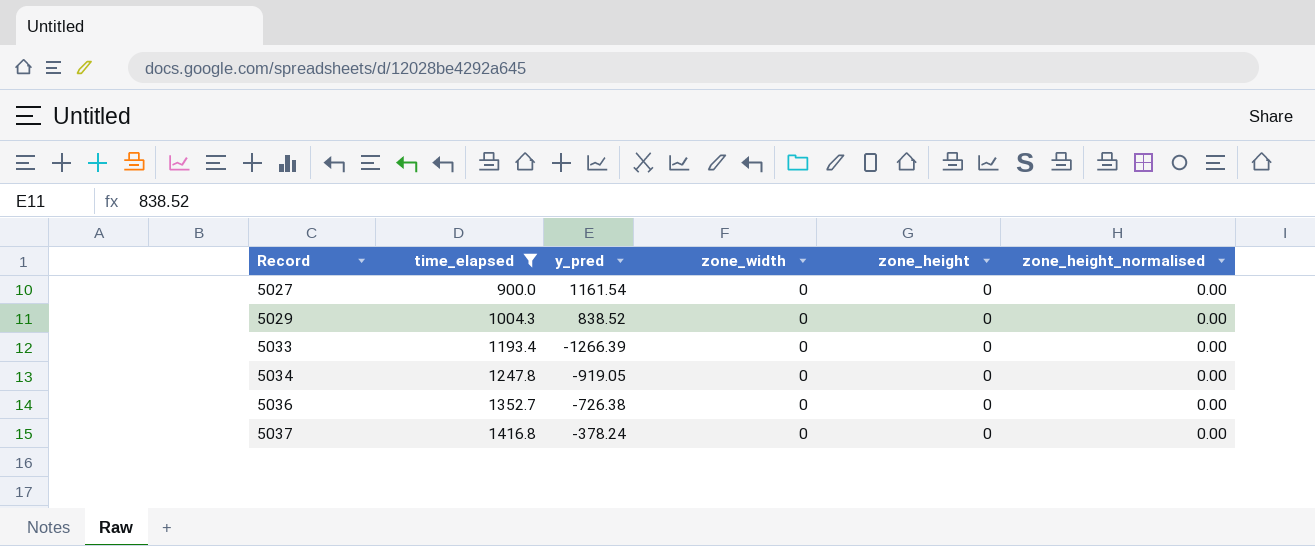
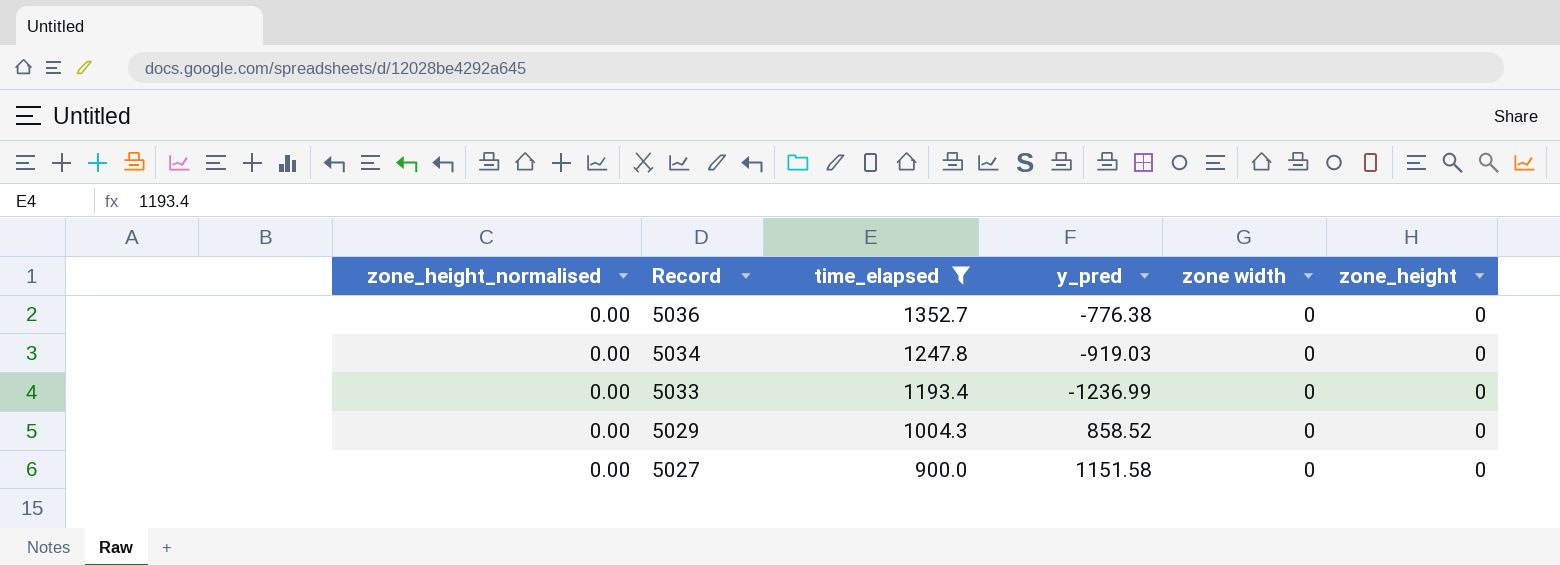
row order: Record ascending -> Record descending
column zone_height_normalised | position: 6 -> 1
column name: zone_width -> zone width
row 5037: 1416.8 | -378.24 | 0 | 0 | 0.00 -> none
5036 | y_pred: -726.38 -> -776.38
5034 | y_pred: -919.05 -> -919.03
5033 | y_pred: -1266.39 -> -1236.99
5029 | y_pred: 838.52 -> 858.52
5027 | y_pred: 1161.54 -> 1151.58

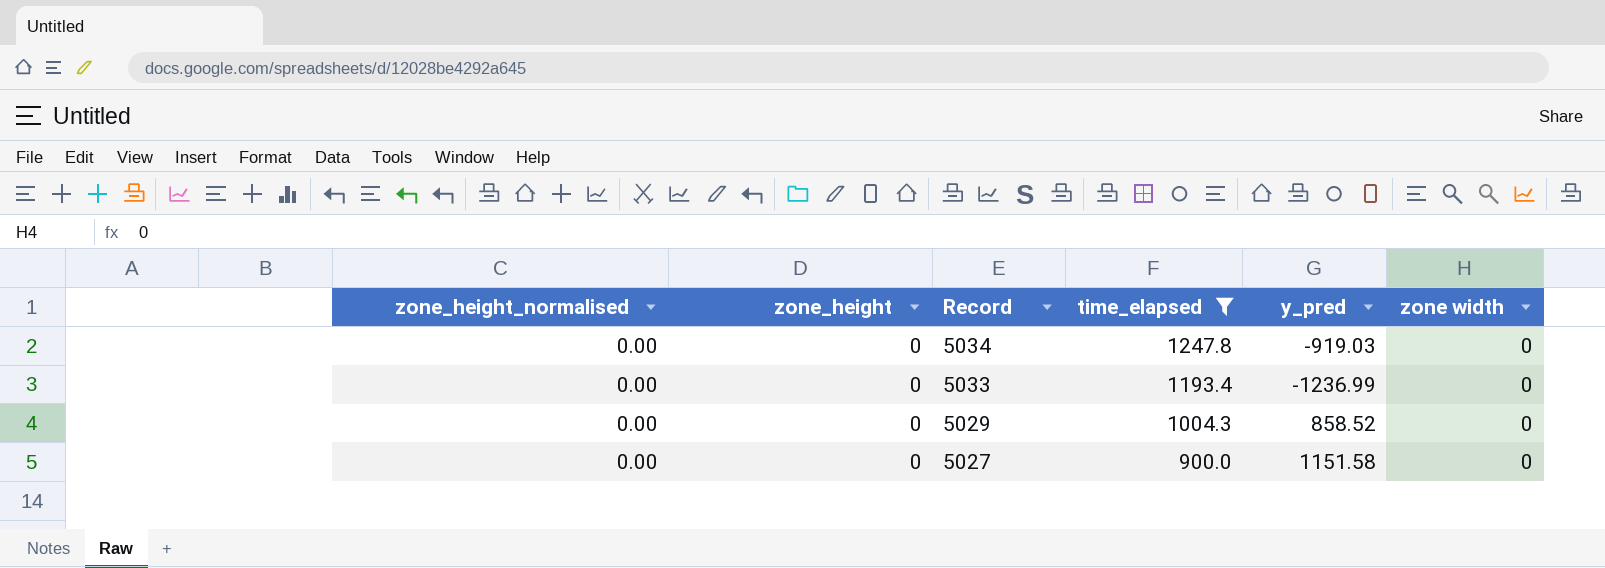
column zone_height | position: 6 -> 2
row 5036: 0.00 | 1352.7 | -776.38 | 0 | 0 -> none

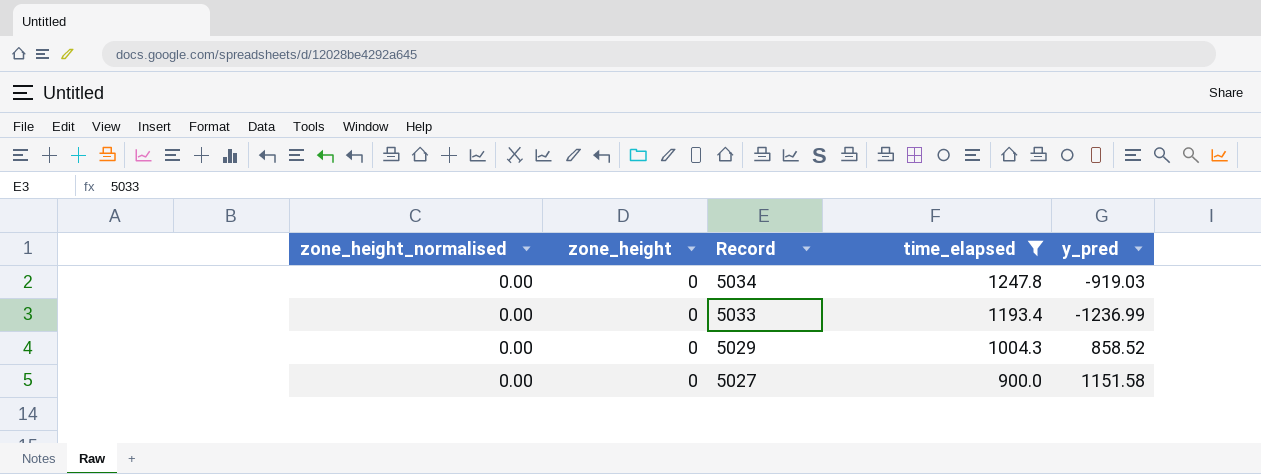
column zone width | position: 6 -> none

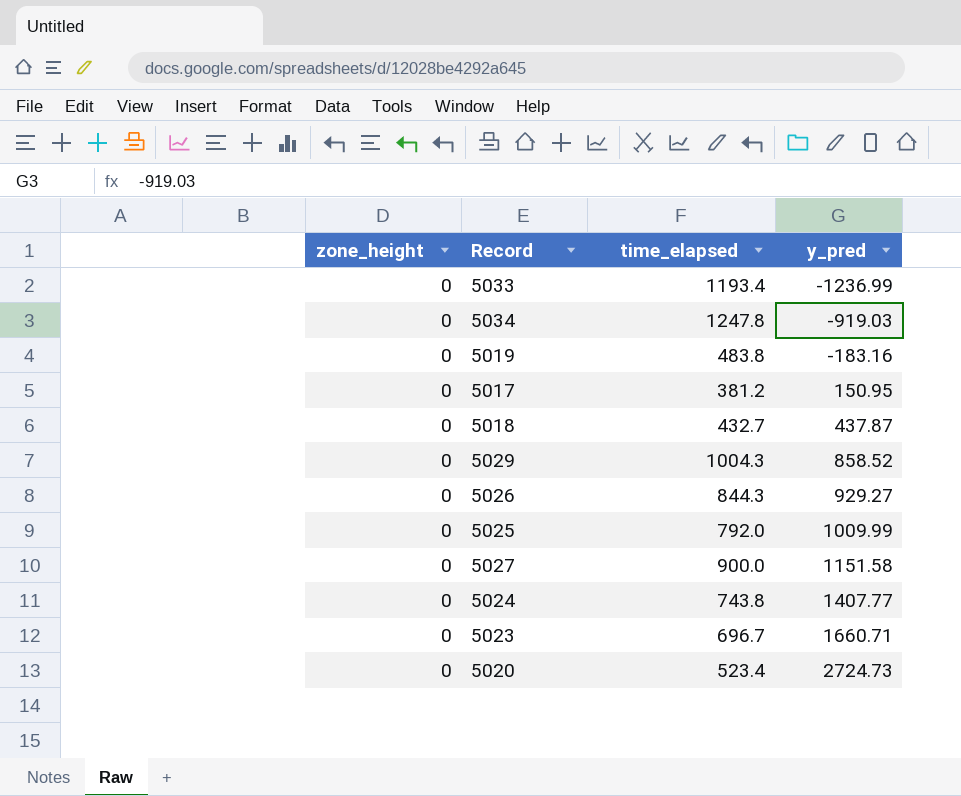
filter: time_elapsed >= 900.0 -> none
row order: Record descending -> y_pred ascending
column zone_height_normalised | position: 1 -> none

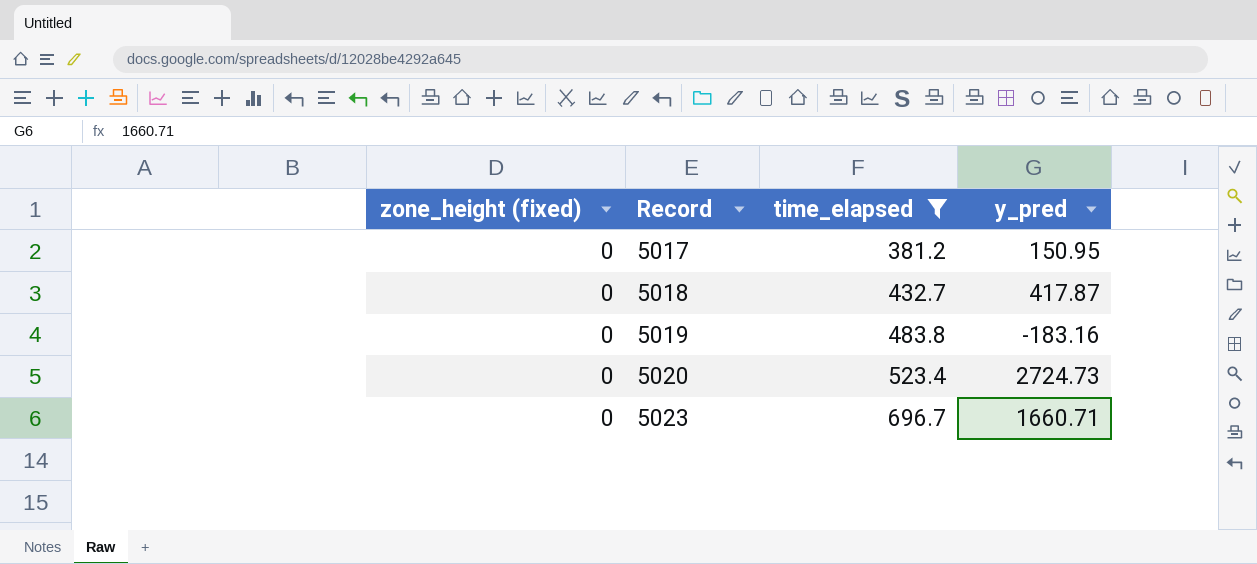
filter: none -> time_elapsed <= 696.7
row order: y_pred ascending -> Record ascending
column name: zone_height -> zone_height (fixed)
5018 | y_pred: 437.87 -> 417.87

